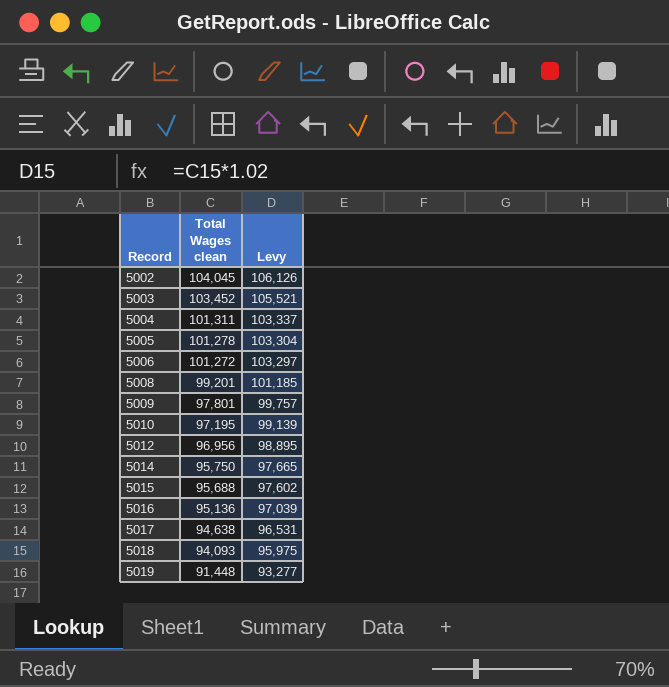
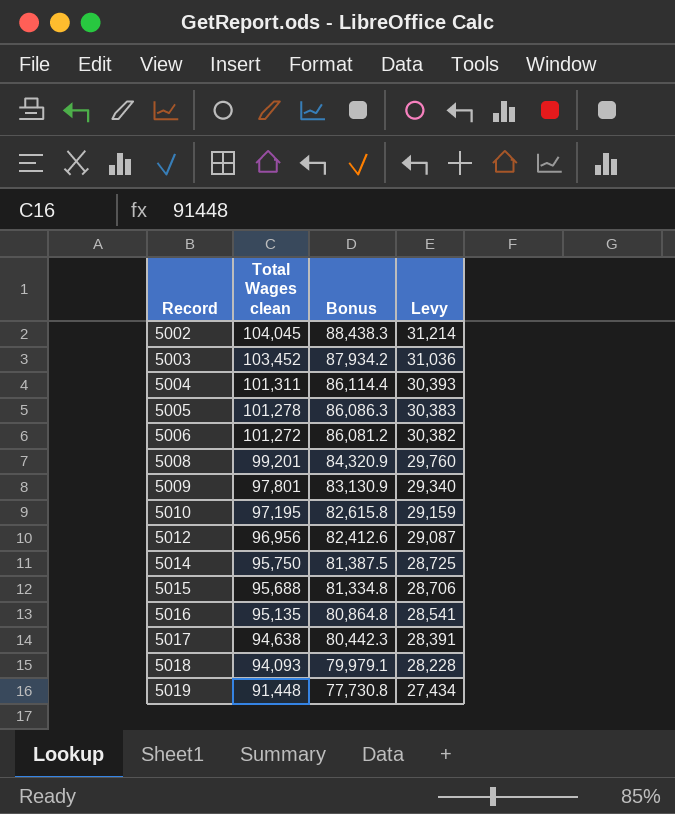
column Bonus | formula: none -> [Total Wages clean] * 0.85
column Levy | formula: [Total Wages clean] * 1.02 -> [Total Wages clean] * 0.3
5016 | Total Wages clean: 95,136 -> 95,135

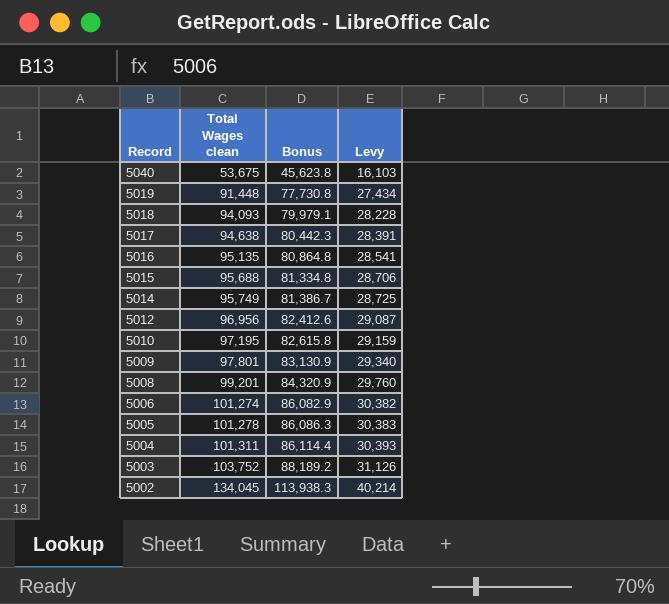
row order: Record ascending -> Record descending
row 5040: none -> 53,675 | 45,623.8 | 16,103
5014 | Total Wages clean: 95,750 -> 95,749
5014 | Bonus: 81,387.5 -> 81,386.7
5006 | Total Wages clean: 101,272 -> 101,274
5006 | Bonus: 86,081.2 -> 86,082.9
5003 | Total Wages clean: 103,452 -> 103,752
5003 | Bonus: 87,934.2 -> 88,189.2
5003 | Levy: 31,036 -> 31,126
5002 | Total Wages clean: 104,045 -> 134,045
5002 | Bonus: 88,438.3 -> 113,938.3
5002 | Levy: 31,214 -> 40,214

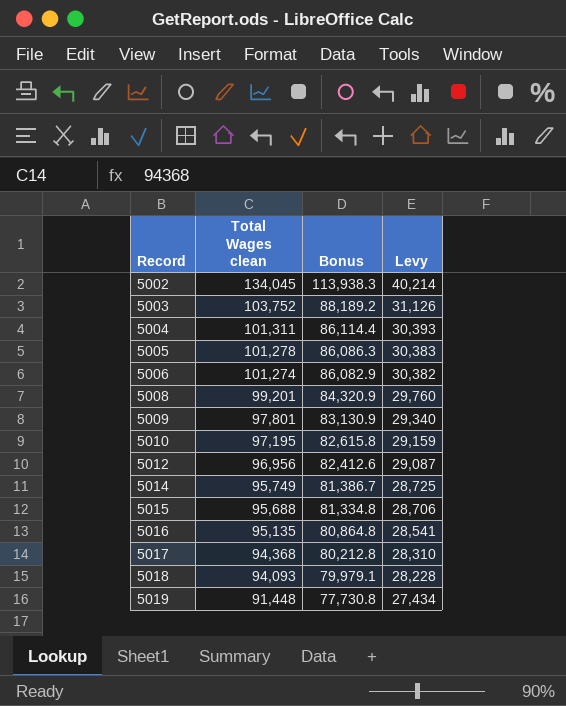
row order: Record descending -> Record ascending
row 5040: 53,675 | 45,623.8 | 16,103 -> none
5017 | Total Wages clean: 94,638 -> 94,368
5017 | Bonus: 80,442.3 -> 80,212.8
5017 | Levy: 28,391 -> 28,310

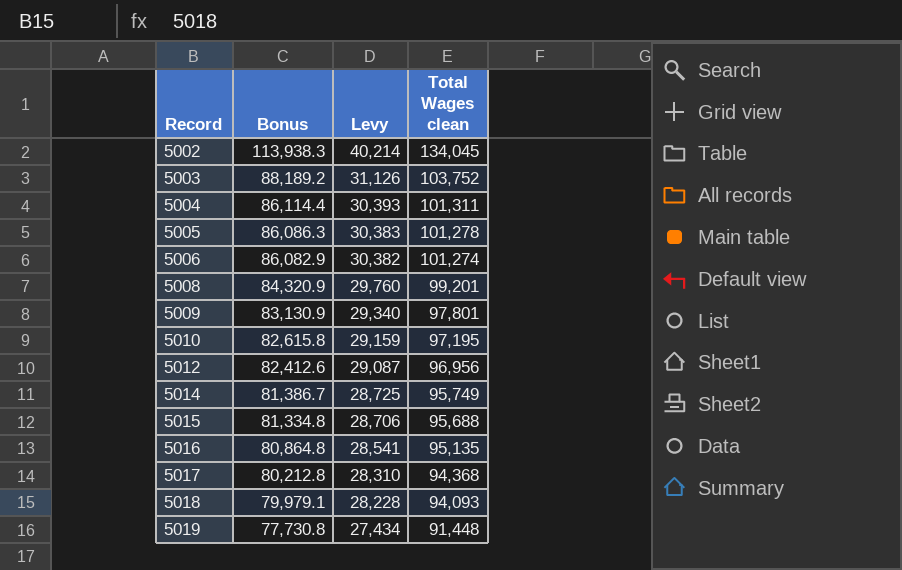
column Total Wages clean | position: 2 -> 4

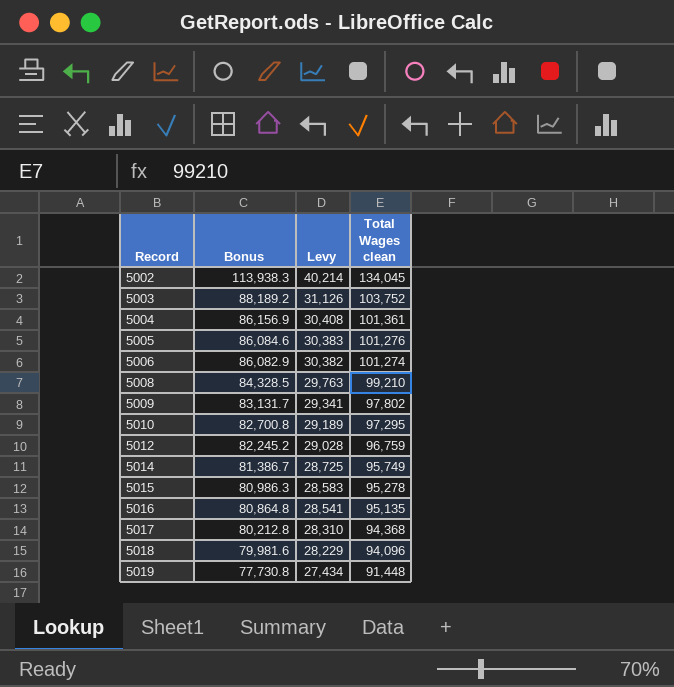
5004 | Bonus: 86,114.4 -> 86,156.9
5004 | Levy: 30,393 -> 30,408
5004 | Total Wages clean: 101,311 -> 101,361
5005 | Bonus: 86,086.3 -> 86,084.6
5005 | Total Wages clean: 101,278 -> 101,276
5008 | Bonus: 84,320.9 -> 84,328.5
5008 | Levy: 29,760 -> 29,763
5008 | Total Wages clean: 99,201 -> 99,210
5009 | Bonus: 83,130.9 -> 83,131.7
5009 | Levy: 29,340 -> 29,341
5009 | Total Wages clean: 97,801 -> 97,802
5010 | Bonus: 82,615.8 -> 82,700.8
5010 | Levy: 29,159 -> 29,189
5010 | Total Wages clean: 97,195 -> 97,295
5012 | Bonus: 82,412.6 -> 82,245.2
5012 | Levy: 29,087 -> 29,028
5012 | Total Wages clean: 96,956 -> 96,759
5015 | Bonus: 81,334.8 -> 80,986.3
5015 | Levy: 28,706 -> 28,583
5015 | Total Wages clean: 95,688 -> 95,278
5018 | Bonus: 79,979.1 -> 79,981.6
5018 | Levy: 28,228 -> 28,229
5018 | Total Wages clean: 94,093 -> 94,096

